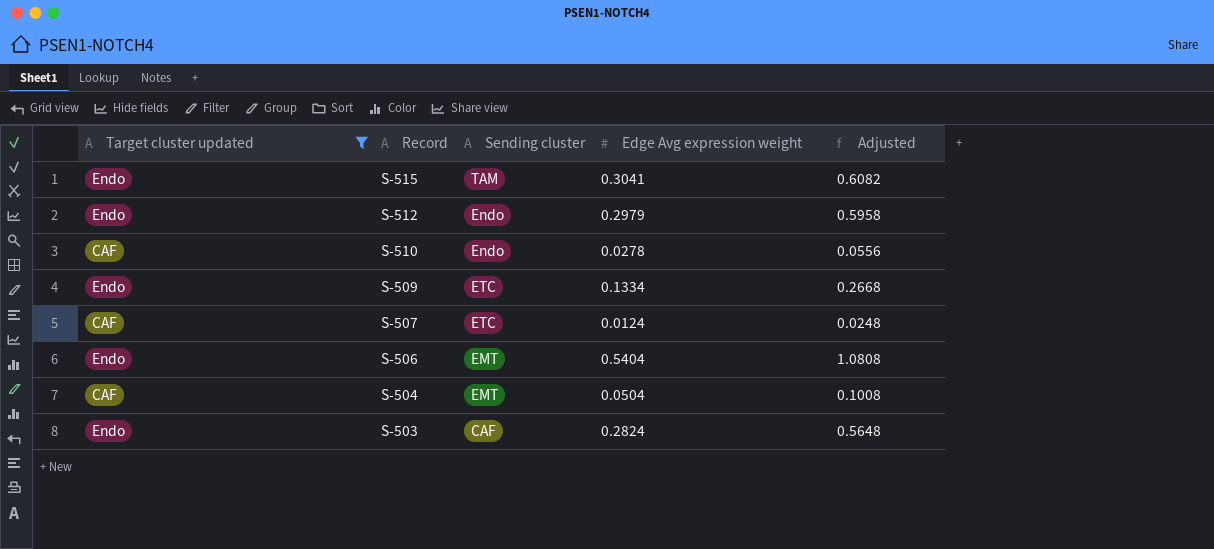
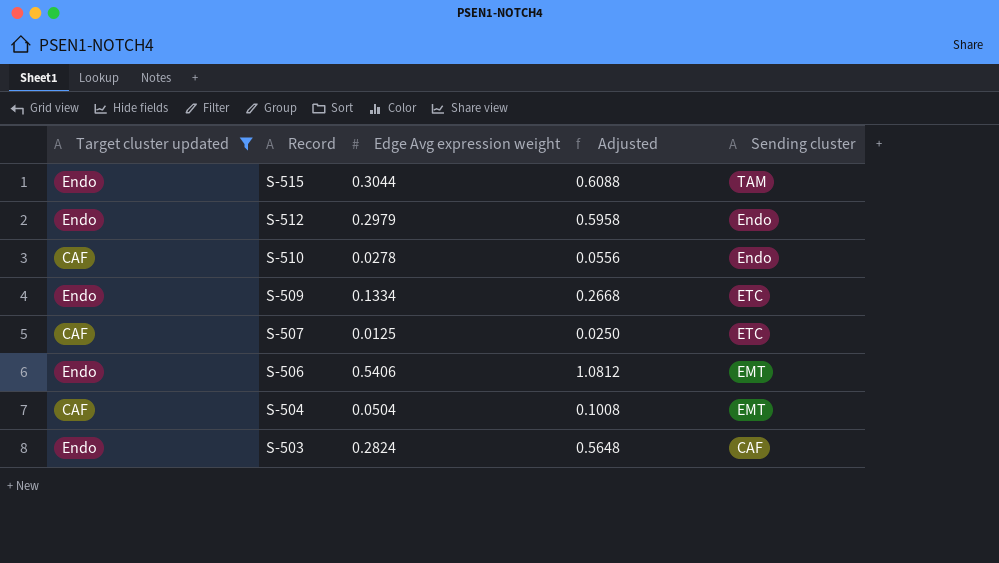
column Sending cluster | position: 3 -> 5
S-515 | Edge Avg expression weight: 0.3041 -> 0.3044
S-515 | Adjusted: 0.6082 -> 0.6088
S-507 | Edge Avg expression weight: 0.0124 -> 0.0125
S-507 | Adjusted: 0.0248 -> 0.0250
S-506 | Edge Avg expression weight: 0.5404 -> 0.5406
S-506 | Adjusted: 1.0808 -> 1.0812

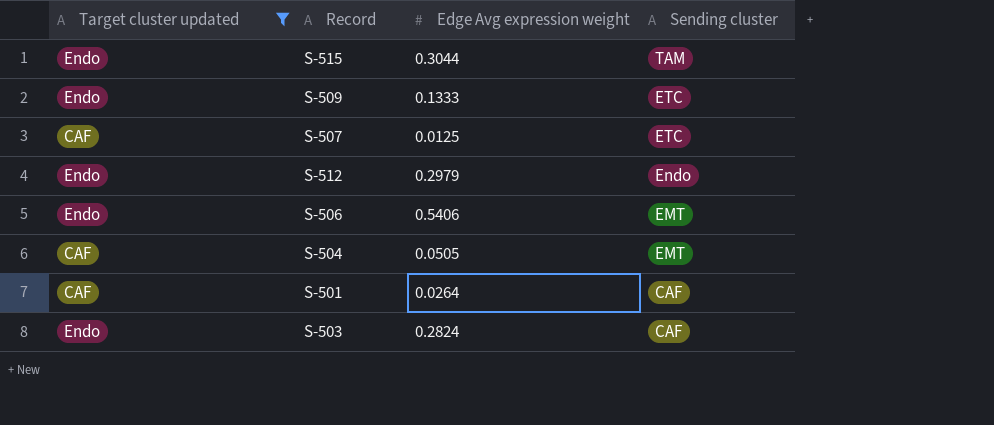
row order: Record descending -> Sending cluster descending
column Adjusted | formula: [Edge Avg expression weight] * 2 -> none
row S-510: CAF | 0.0278 | 0.0556 | Endo -> none
S-509 | Edge Avg expression weight: 0.1334 -> 0.1333
S-504 | Edge Avg expression weight: 0.0504 -> 0.0505
row S-501: none -> CAF | 0.0264 | CAF

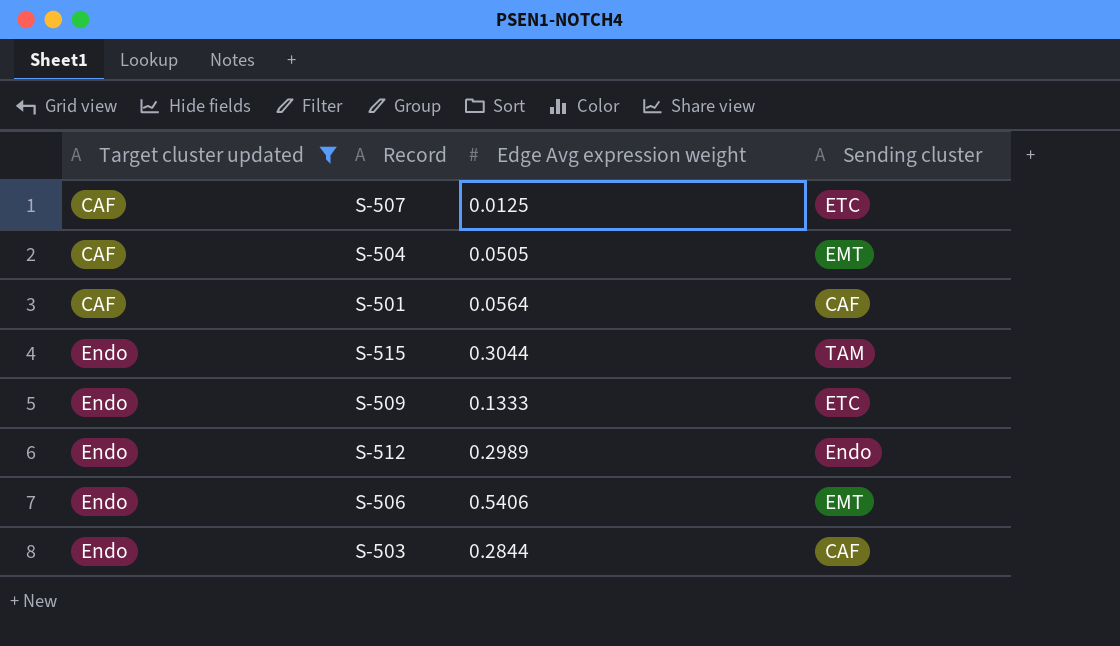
row order: Sending cluster descending -> Target cluster updated ascending
S-501 | Edge Avg expression weight: 0.0264 -> 0.0564
S-512 | Edge Avg expression weight: 0.2979 -> 0.2989
S-503 | Edge Avg expression weight: 0.2824 -> 0.2844

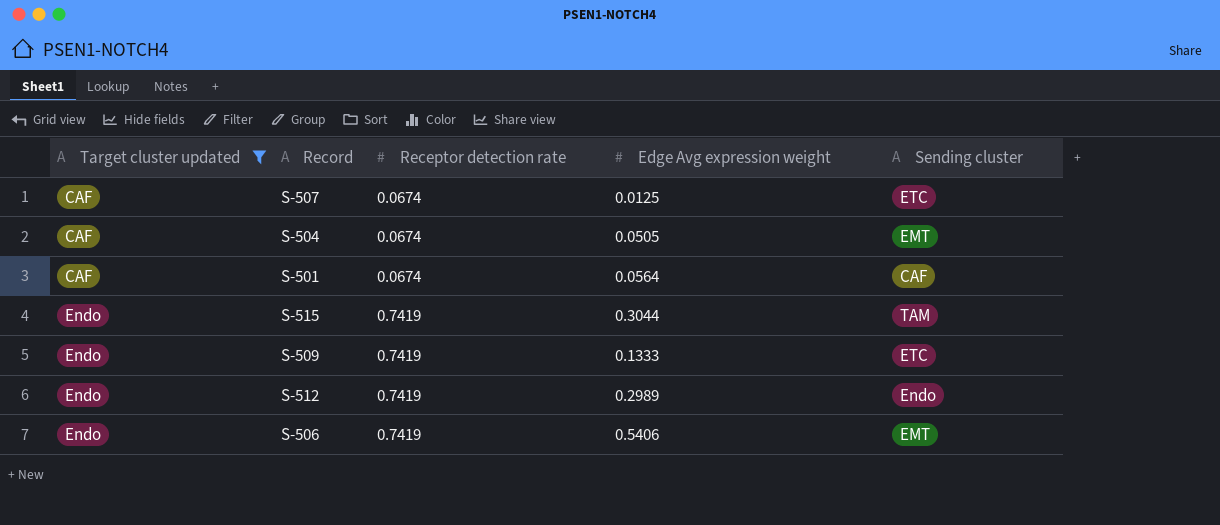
column Receptor detection rate | position: none -> 3
row S-503: Endo | 0.2844 | CAF -> none

